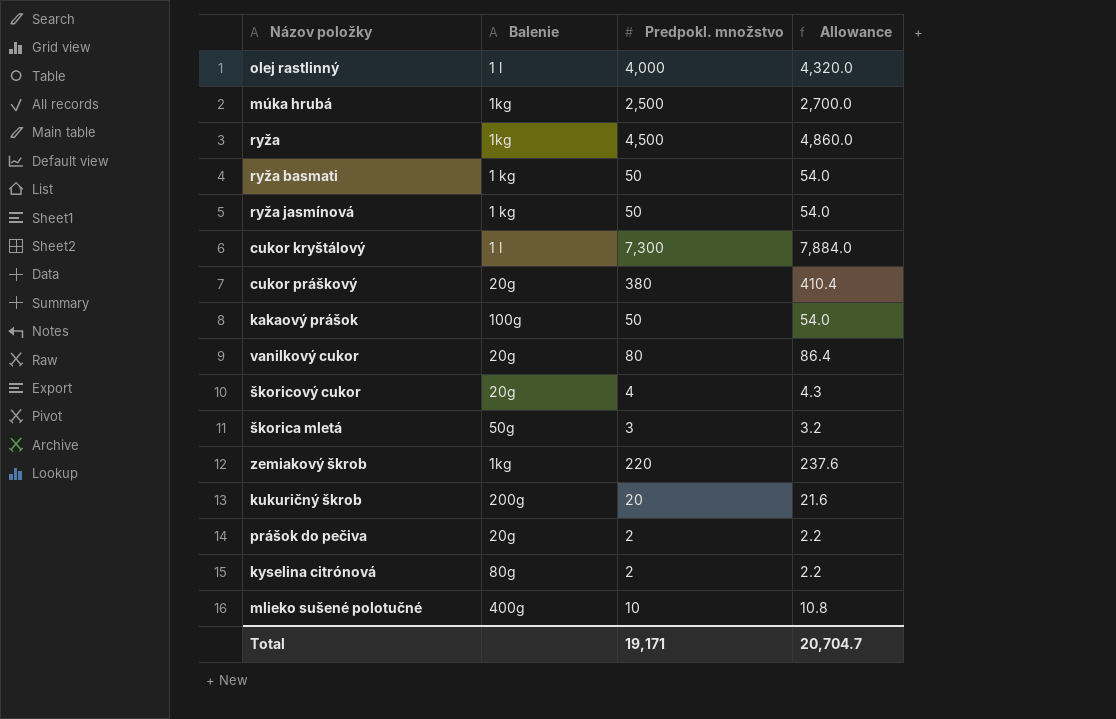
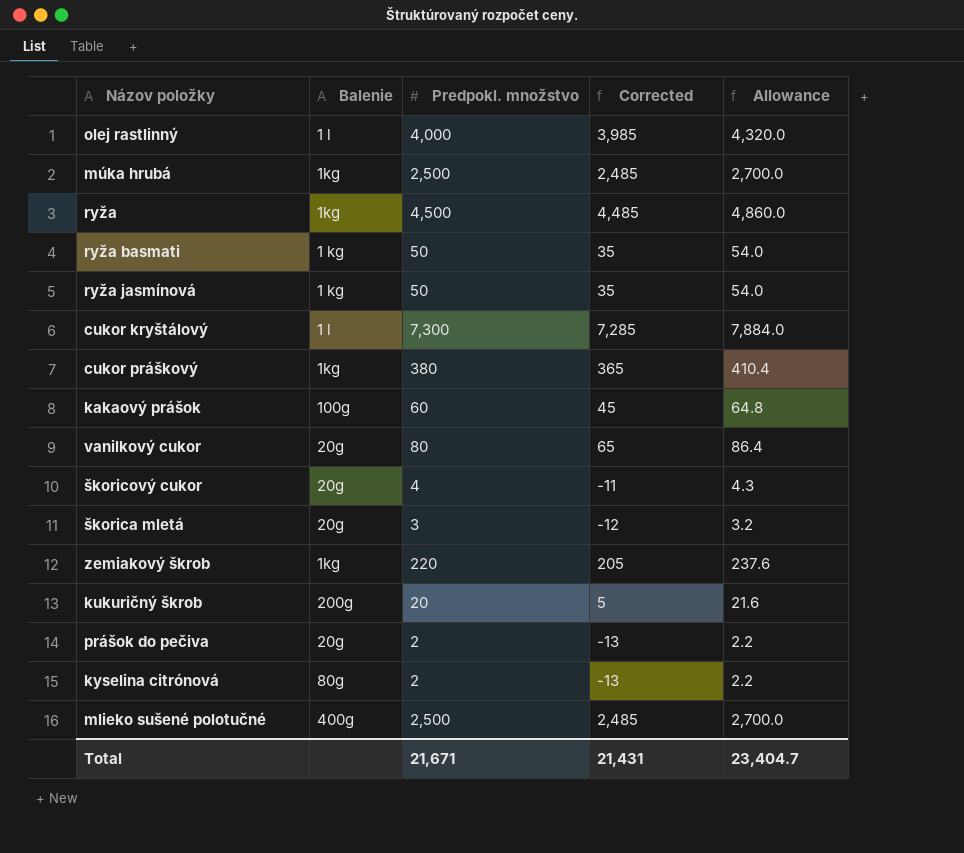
column Corrected | formula: none -> [Predpokl. množstvo] - 15
cukor práškový | Balenie: 20g -> 1kg
kakaový prášok | Predpokl. množstvo: 50 -> 60
kakaový prášok | Allowance: 54.0 -> 64.8
škorica mletá | Balenie: 50g -> 20g
mlieko sušené polotučné | Predpokl. množstvo: 10 -> 2,500
mlieko sušené polotučné | Allowance: 10.8 -> 2,700.0
Total | Predpokl. množstvo: 19,171 -> 21,671
Total | Allowance: 20,704.7 -> 23,404.7

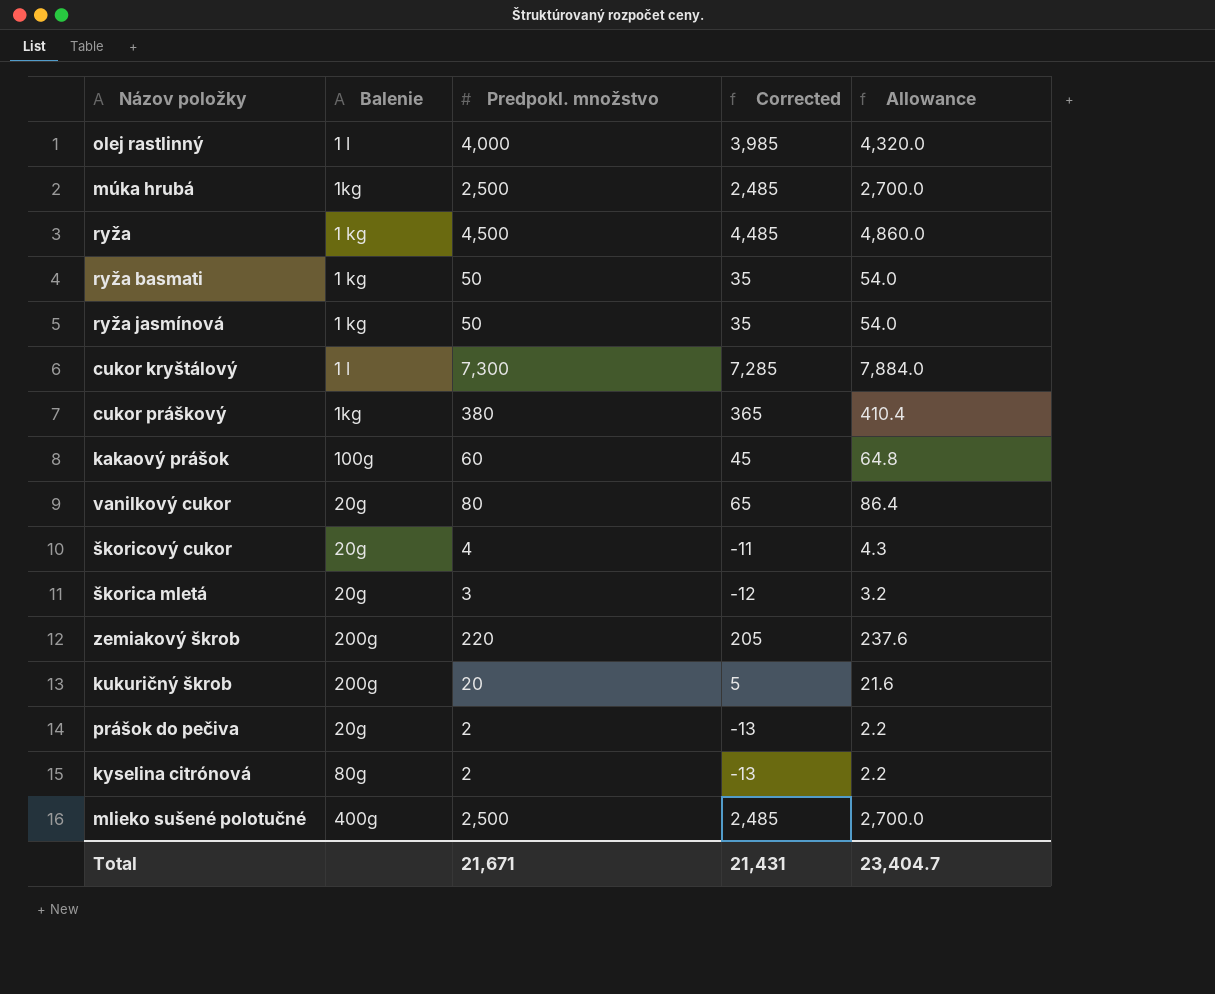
ryža | Balenie: 1kg -> 1 kg
zemiakový škrob | Balenie: 1kg -> 200g

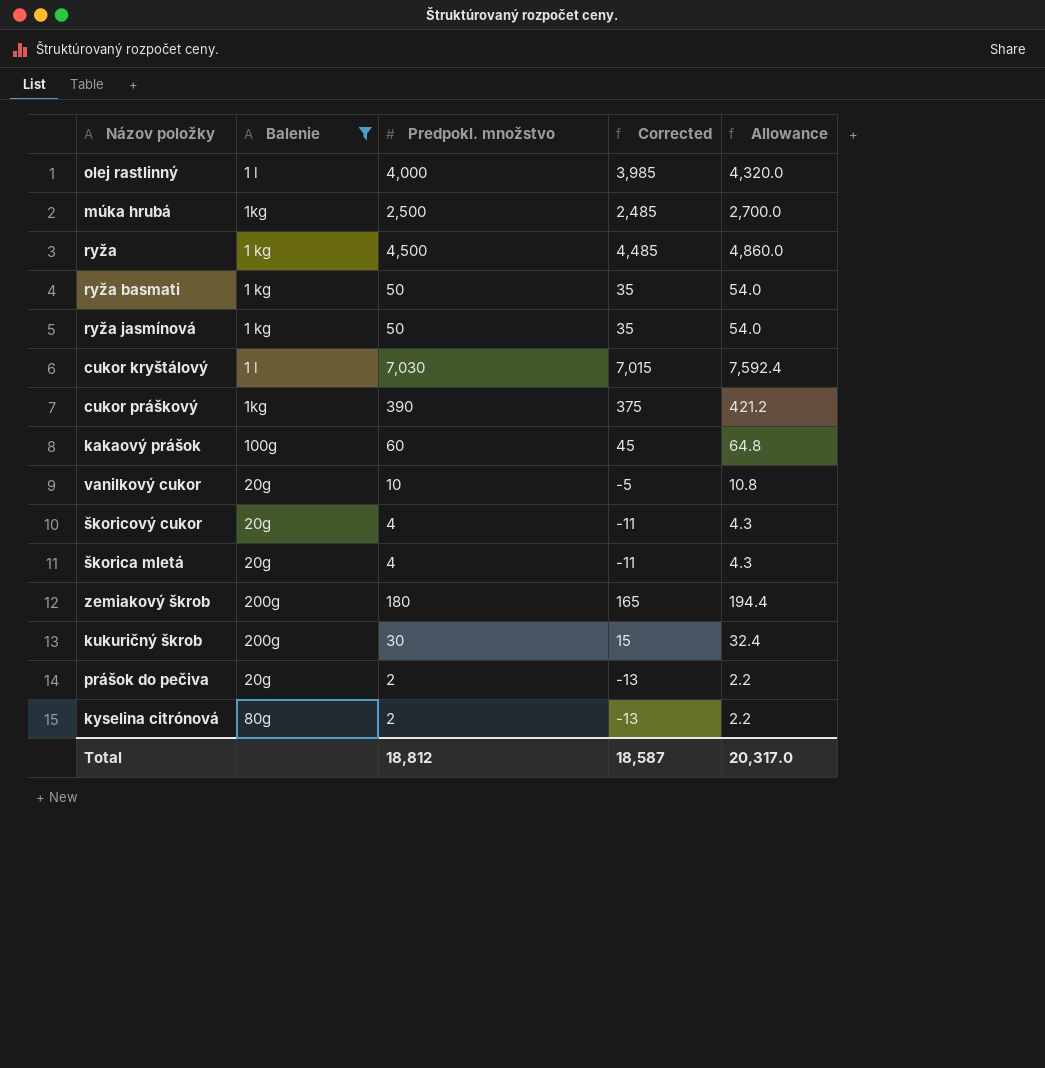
filter: none -> Balenie != 400g
cukor kryštálový | Predpokl. množstvo: 7,300 -> 7,030
cukor kryštálový | Corrected: 7,285 -> 7,015
cukor kryštálový | Allowance: 7,884.0 -> 7,592.4
cukor práškový | Predpokl. množstvo: 380 -> 390
cukor práškový | Corrected: 365 -> 375
cukor práškový | Allowance: 410.4 -> 421.2
vanilkový cukor | Predpokl. množstvo: 80 -> 10
vanilkový cukor | Corrected: 65 -> -5
vanilkový cukor | Allowance: 86.4 -> 10.8
škorica mletá | Predpokl. množstvo: 3 -> 4
škorica mletá | Corrected: -12 -> -11
škorica mletá | Allowance: 3.2 -> 4.3
zemiakový škrob | Predpokl. množstvo: 220 -> 180
zemiakový škrob | Corrected: 205 -> 165
zemiakový škrob | Allowance: 237.6 -> 194.4
kukuričný škrob | Predpokl. množstvo: 20 -> 30
kukuričný škrob | Corrected: 5 -> 15
kukuričný škrob | Allowance: 21.6 -> 32.4
Total | Predpokl. množstvo: 21,671 -> 18,812
Total | Corrected: 21,431 -> 18,587
Total | Allowance: 23,404.7 -> 20,317.0

